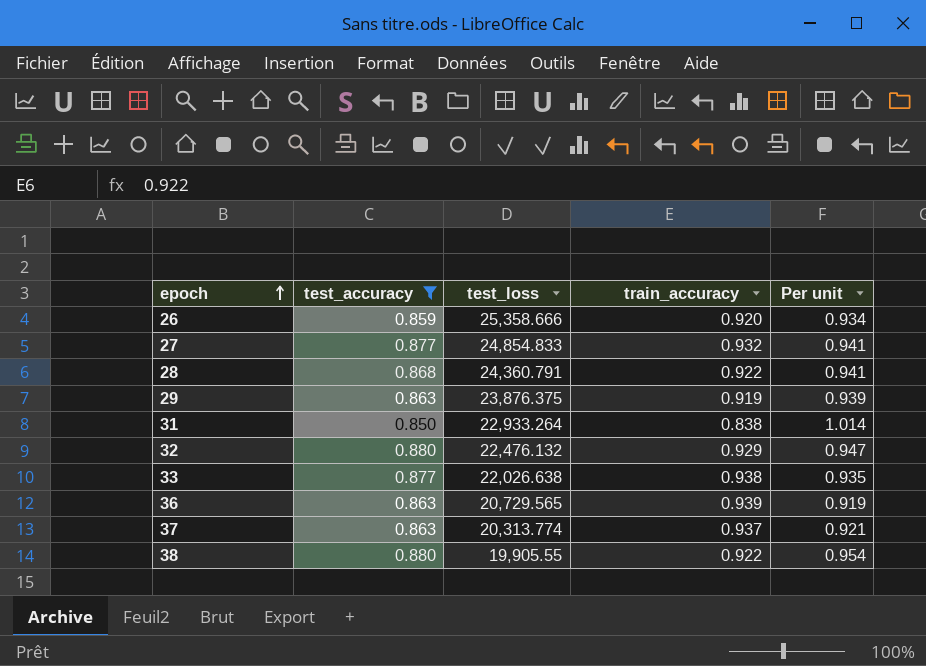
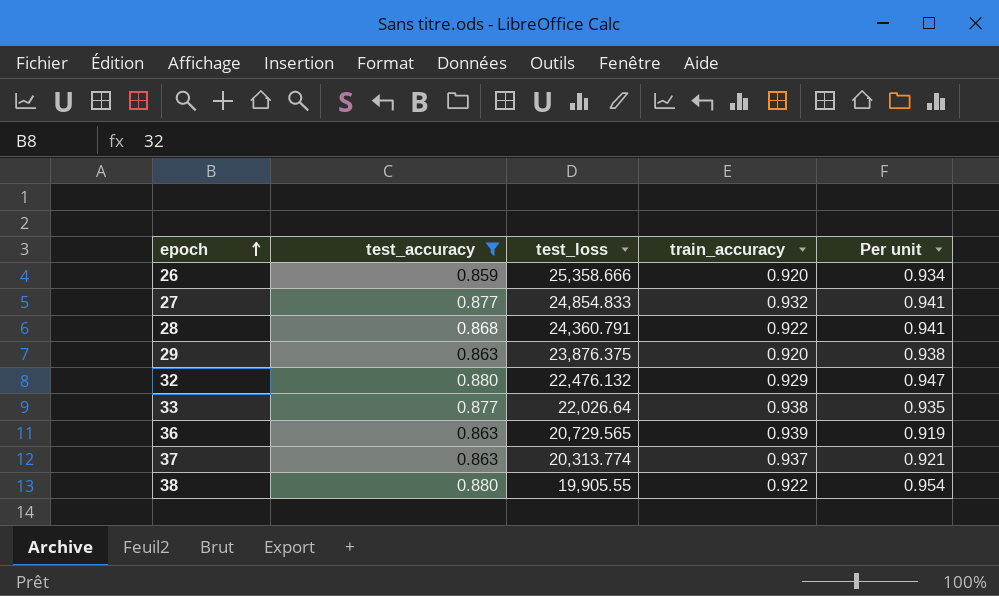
row 31: 0.850 | 22,933.264 | 0.838 | 1.014 -> none
29 | train_accuracy: 0.919 -> 0.920
29 | Per unit: 0.939 -> 0.938
33 | test_loss: 22,026.638 -> 22,026.64

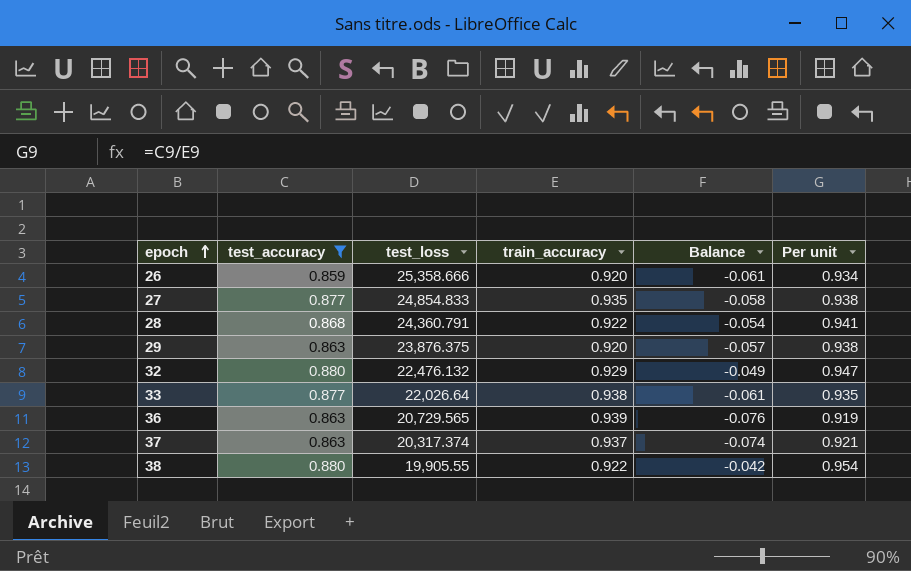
column Balance | formula: none -> [test_accuracy] - [train_accuracy]
27 | train_accuracy: 0.932 -> 0.935
27 | Per unit: 0.941 -> 0.938
37 | test_loss: 20,313.774 -> 20,317.374

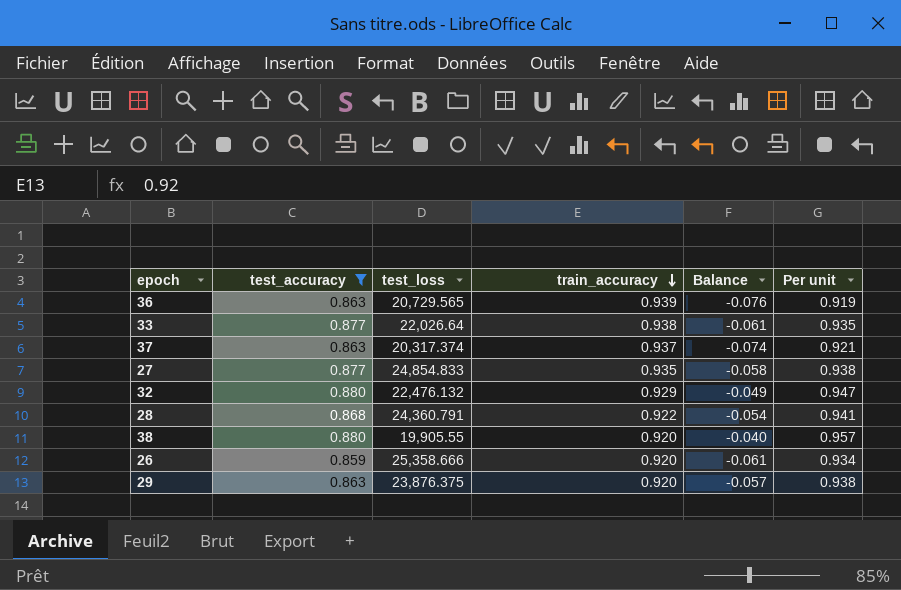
row order: epoch ascending -> train_accuracy descending
38 | train_accuracy: 0.922 -> 0.920
38 | Balance: -0.042 -> -0.040
38 | Per unit: 0.954 -> 0.957

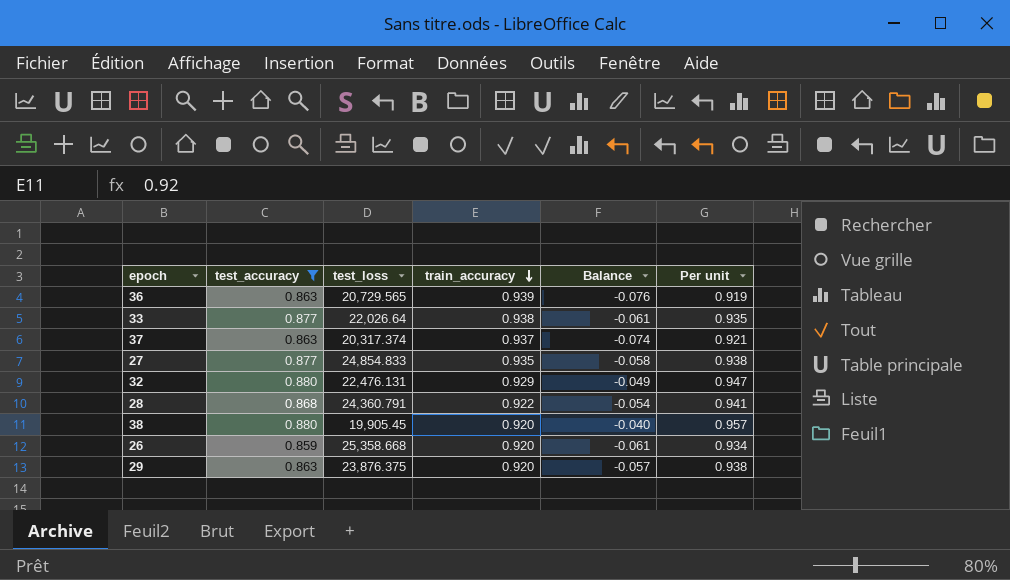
32 | test_loss: 22,476.132 -> 22,476.131
38 | test_loss: 19,905.55 -> 19,905.45
26 | test_loss: 25,358.666 -> 25,358.668

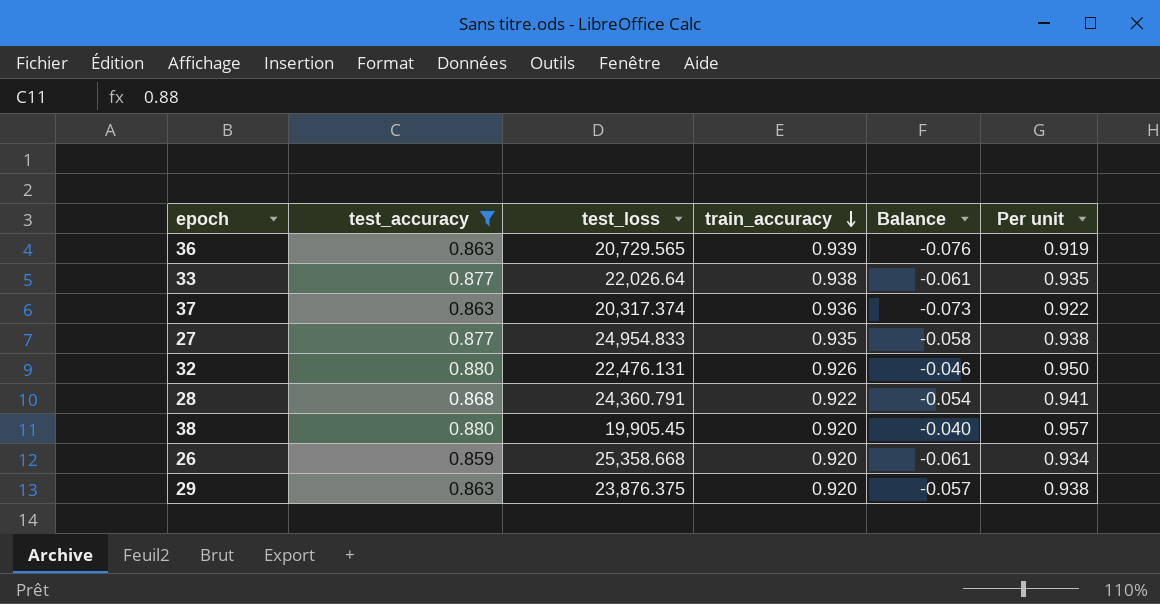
37 | train_accuracy: 0.937 -> 0.936
37 | Balance: -0.074 -> -0.073
37 | Per unit: 0.921 -> 0.922
27 | test_loss: 24,854.833 -> 24,954.833
32 | train_accuracy: 0.929 -> 0.926
32 | Balance: -0.049 -> -0.046
32 | Per unit: 0.947 -> 0.950

